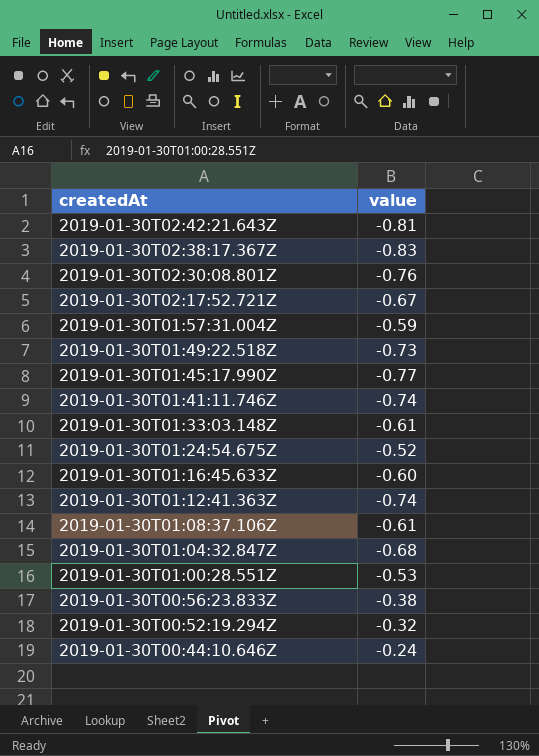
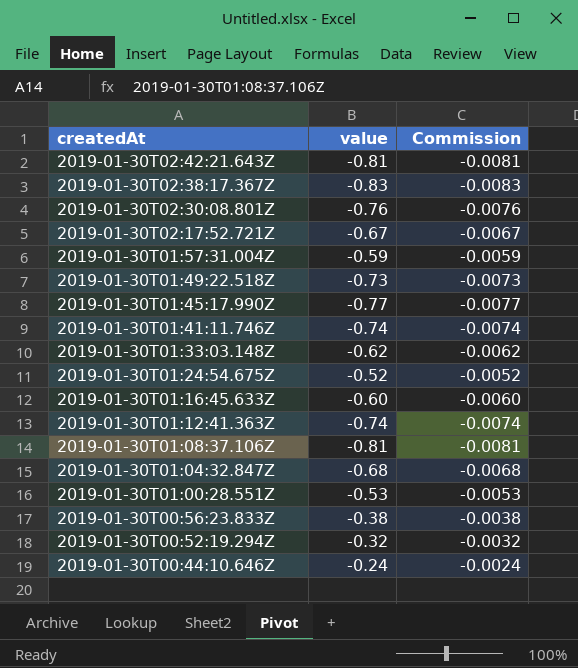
column Commission | formula: none -> [value] * 0.01
2019-01-30T01:33:03.148Z | value: -0.61 -> -0.62
2019-01-30T01:08:37.106Z | value: -0.61 -> -0.81

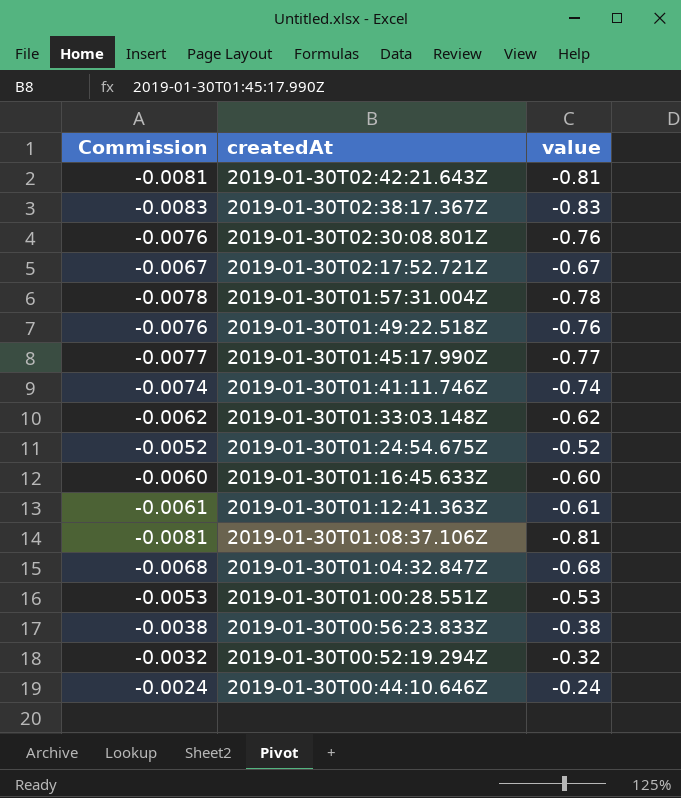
column Commission | position: 3 -> 1
2019-01-30T01:57:31.004Z | Commission: -0.0059 -> -0.0078
2019-01-30T01:57:31.004Z | value: -0.59 -> -0.78
2019-01-30T01:49:22.518Z | Commission: -0.0073 -> -0.0076
2019-01-30T01:49:22.518Z | value: -0.73 -> -0.76
2019-01-30T01:12:41.363Z | Commission: -0.0074 -> -0.0061
2019-01-30T01:12:41.363Z | value: -0.74 -> -0.61

